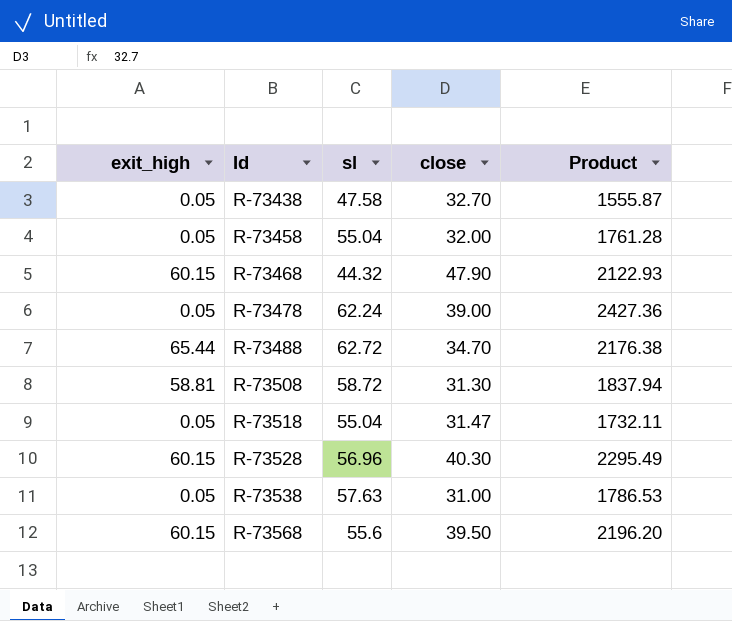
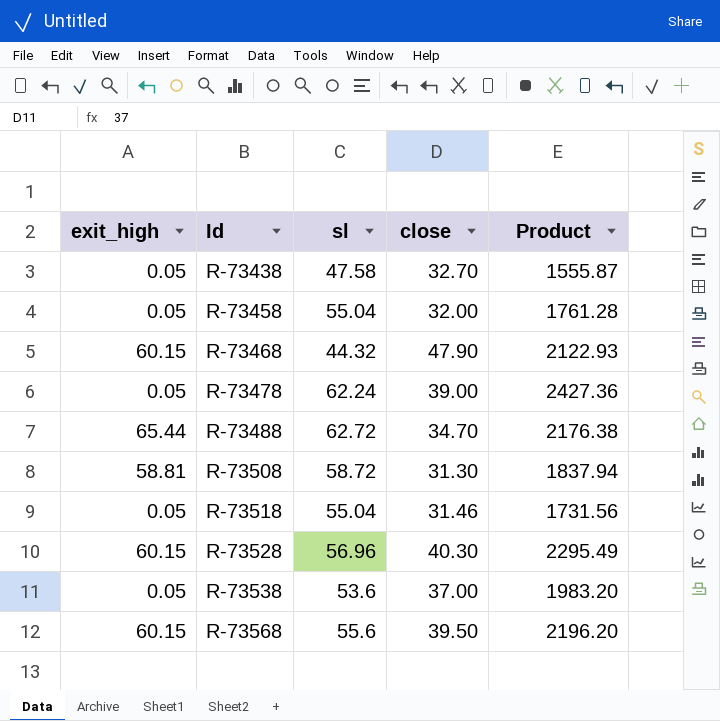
R-73518 | close: 31.47 -> 31.46
R-73518 | Product: 1732.11 -> 1731.56
R-73538 | sl: 57.63 -> 53.6
R-73538 | close: 31.00 -> 37.00
R-73538 | Product: 1786.53 -> 1983.20

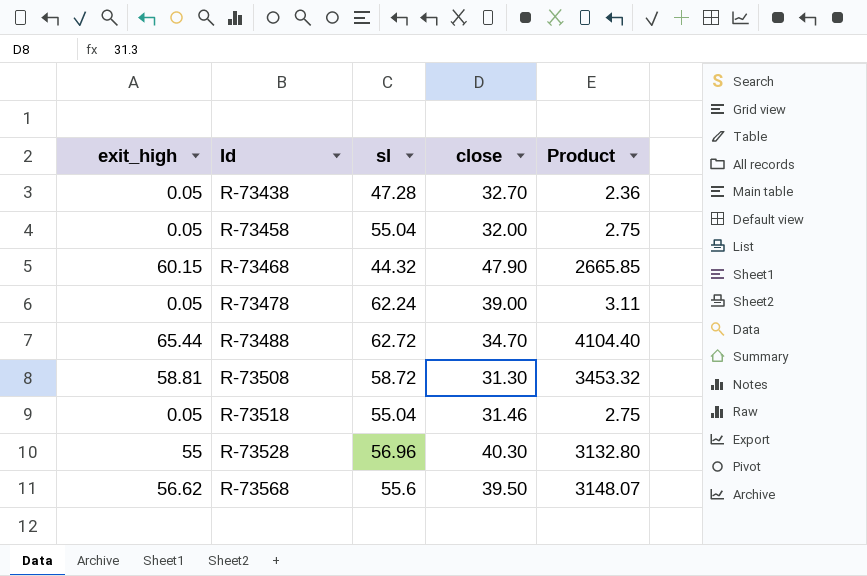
column Product | formula: [sl] * [close] -> [exit_high] * [sl]
row R-73538: 0.05 | 53.6 | 37.00 | 1983.20 -> none
R-73438 | sl: 47.58 -> 47.28
R-73528 | exit_high: 60.15 -> 55
R-73568 | exit_high: 60.15 -> 56.62

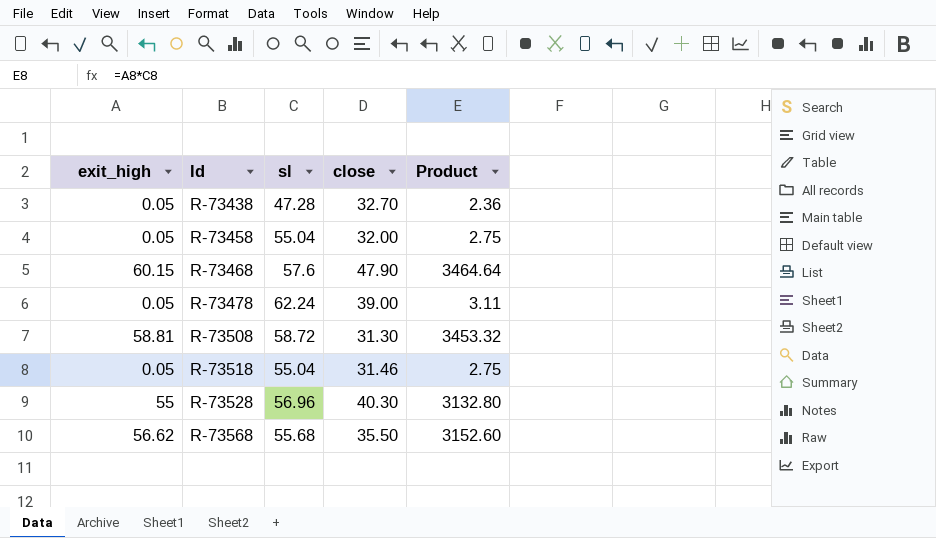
row R-73488: 65.44 | 62.72 | 34.70 | 4104.40 -> none
R-73468 | sl: 44.32 -> 57.6
R-73468 | Product: 2665.85 -> 3464.64
R-73568 | sl: 55.6 -> 55.68
R-73568 | close: 39.50 -> 35.50
R-73568 | Product: 3148.07 -> 3152.60

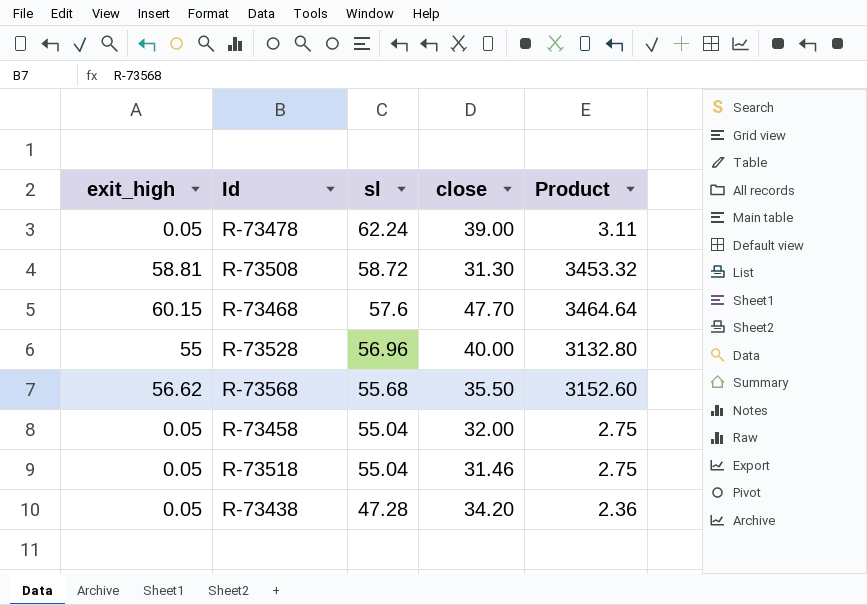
row order: Id ascending -> sl descending
R-73468 | close: 47.90 -> 47.70
R-73528 | close: 40.30 -> 40.00
R-73438 | close: 32.70 -> 34.20

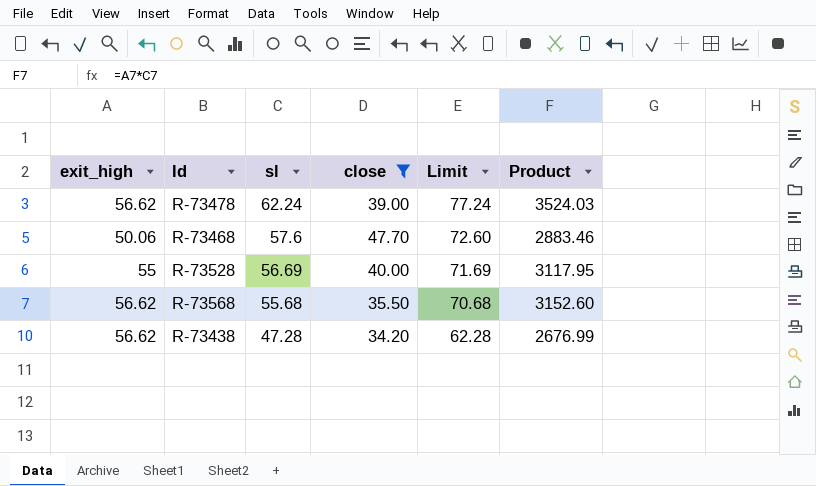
filter: none -> close >= 34.20
column Limit | formula: none -> [sl] + 15
R-73478 | exit_high: 0.05 -> 56.62
R-73478 | Product: 3.11 -> 3524.03
R-73468 | exit_high: 60.15 -> 50.06
R-73468 | Product: 3464.64 -> 2883.46
R-73528 | sl: 56.96 -> 56.69
R-73528 | Product: 3132.80 -> 3117.95
R-73438 | exit_high: 0.05 -> 56.62
R-73438 | Product: 2.36 -> 2676.99

